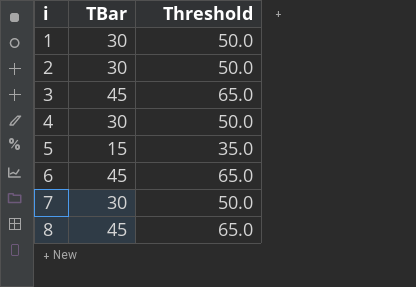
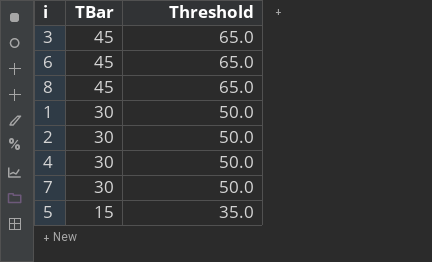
row order: i ascending -> TBar descending

